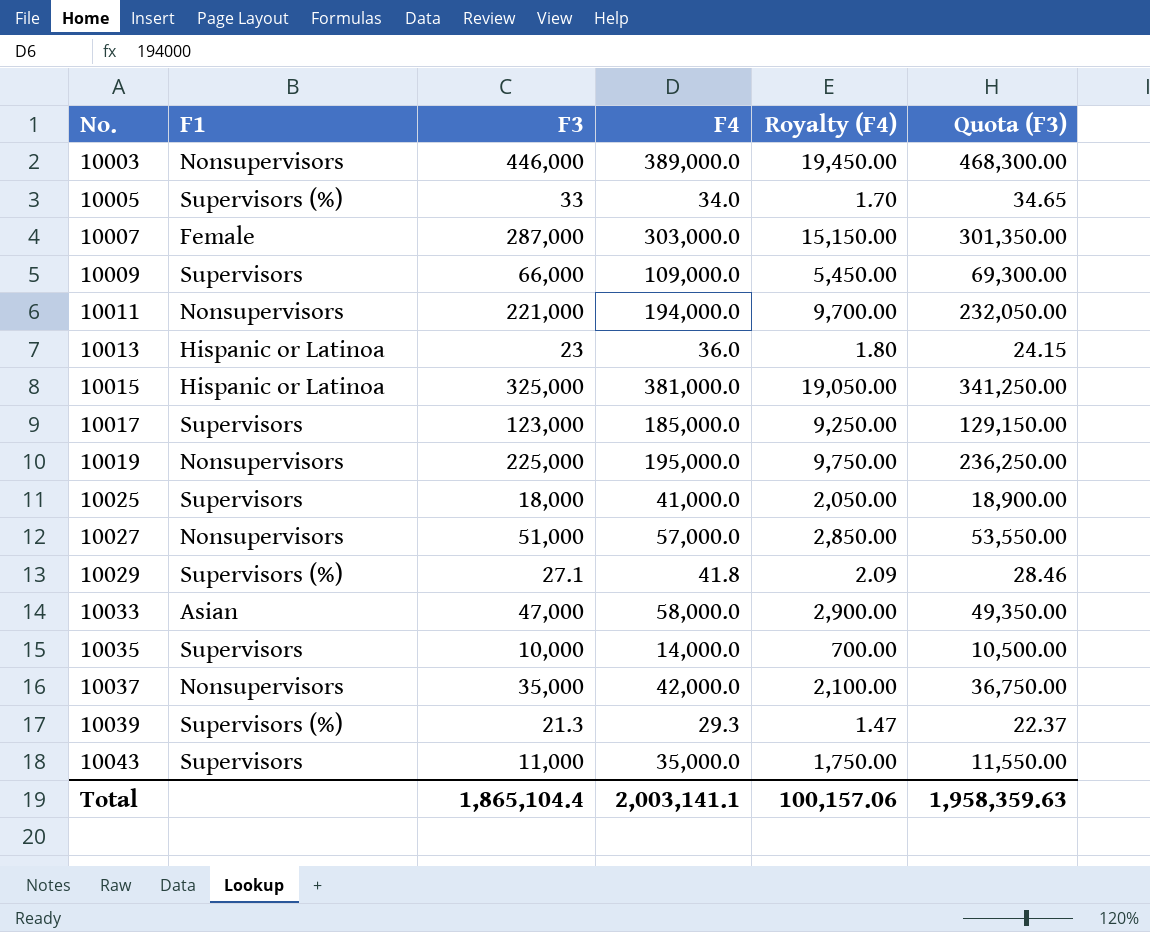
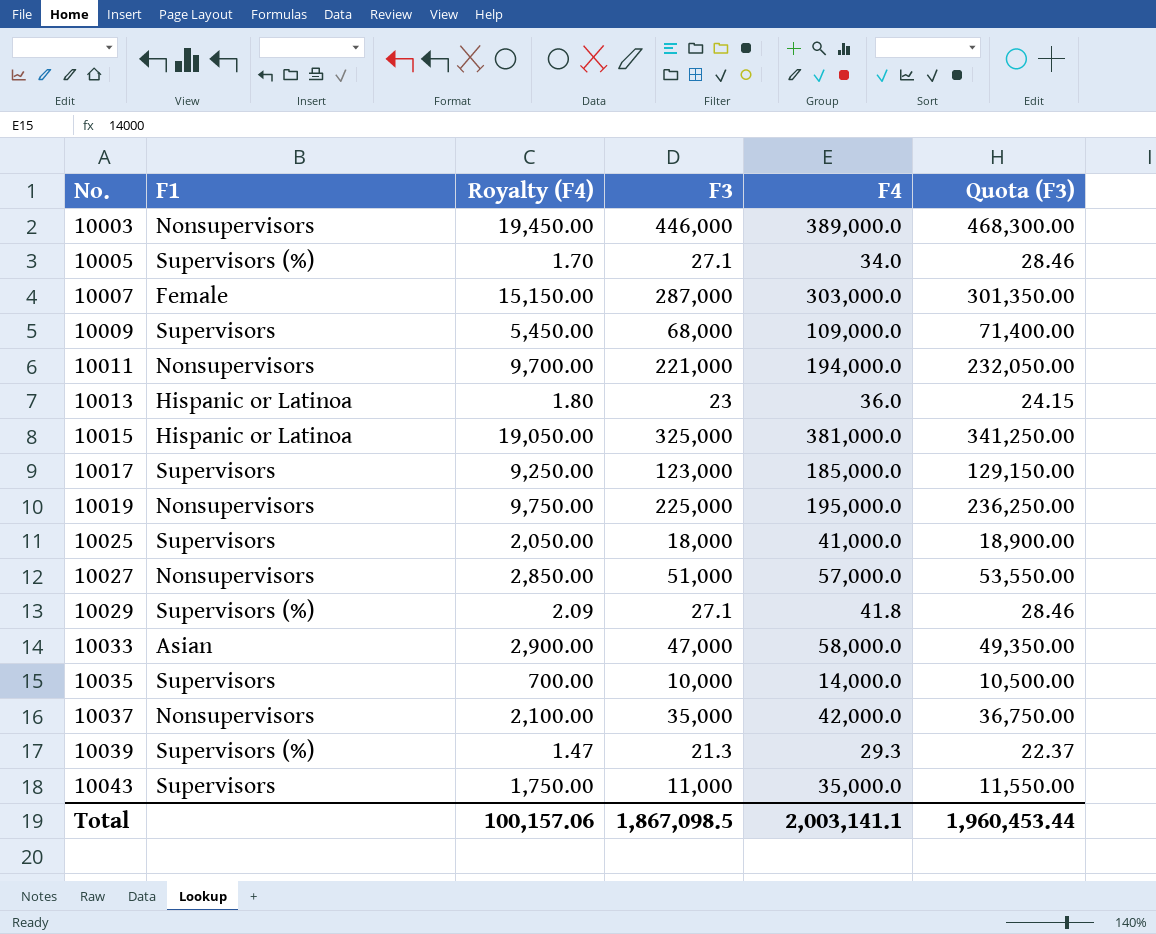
column Royalty (F4) | position: 5 -> 3
10005 | F3: 33 -> 27.1
10005 | Quota (F3): 34.65 -> 28.46
10009 | F3: 66,000 -> 68,000
10009 | Quota (F3): 69,300.00 -> 71,400.00
Total | F3: 1,865,104.4 -> 1,867,098.5
Total | Quota (F3): 1,958,359.63 -> 1,960,453.44

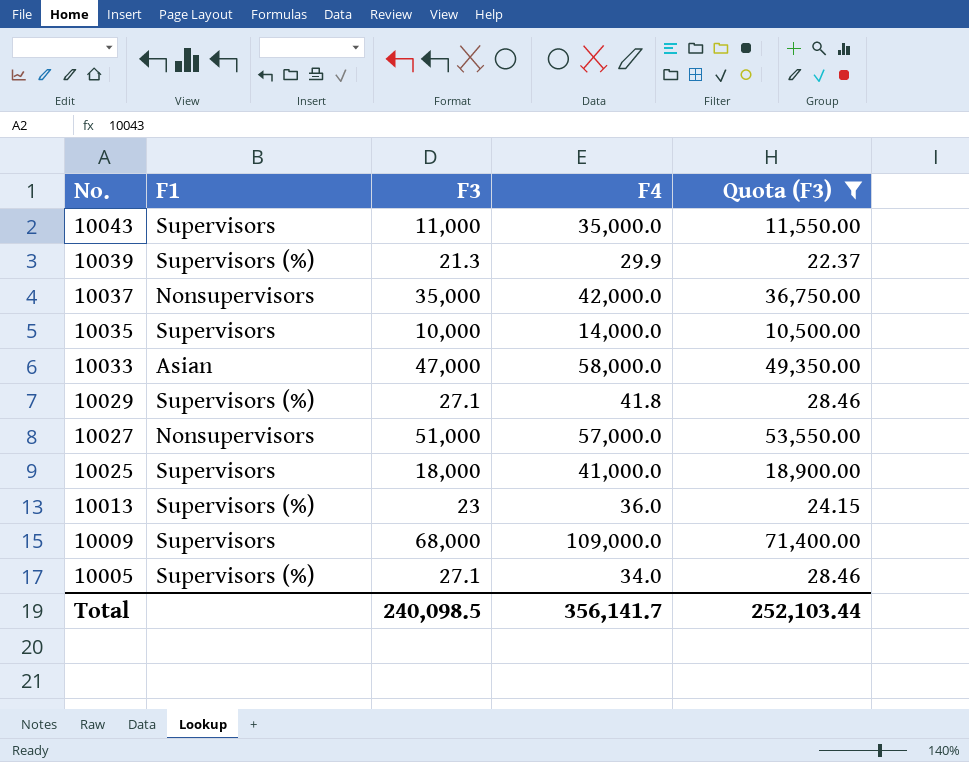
filter: none -> Quota (F3) <= 71,400.00
row order: No. ascending -> No. descending
column Royalty (F4) | formula: [F4] * 0.05 -> none
10039 | F4: 29.3 -> 29.9
10013 | F1: Hispanic or Latinoa -> Supervisors (%)
Total | F3: 1,867,098.5 -> 240,098.5
Total | F4: 2,003,141.1 -> 356,141.7
Total | Quota (F3): 1,960,453.44 -> 252,103.44

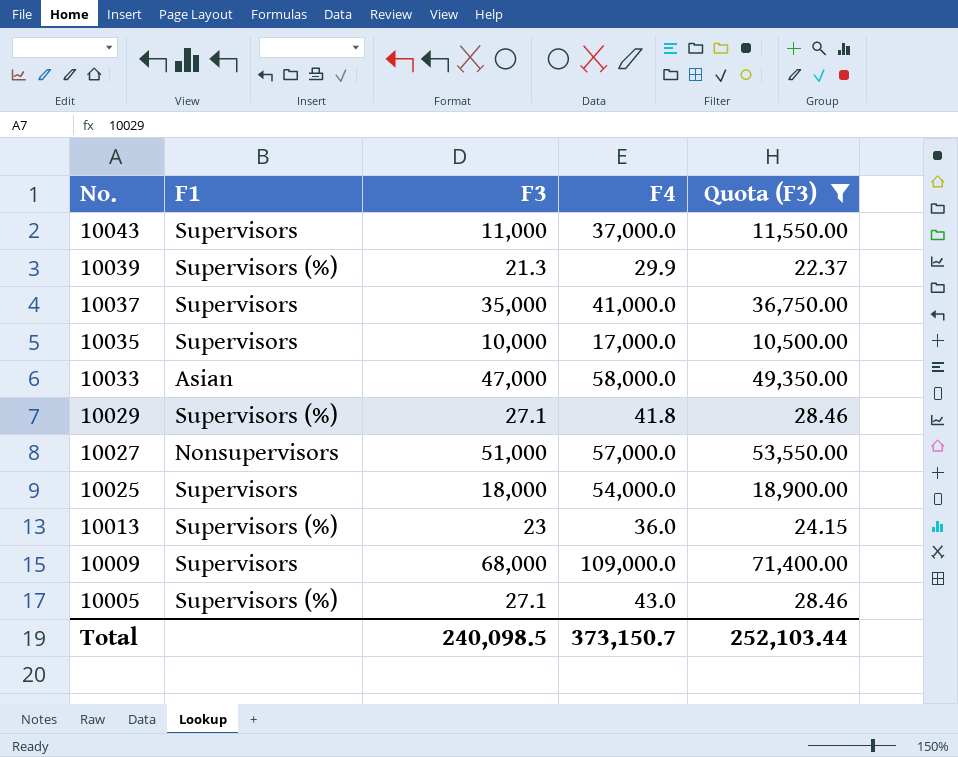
10043 | F4: 35,000.0 -> 37,000.0
10037 | F1: Nonsupervisors -> Supervisors
10037 | F4: 42,000.0 -> 41,000.0
10035 | F4: 14,000.0 -> 17,000.0
10025 | F4: 41,000.0 -> 54,000.0
10005 | F4: 34.0 -> 43.0
Total | F4: 356,141.7 -> 373,150.7

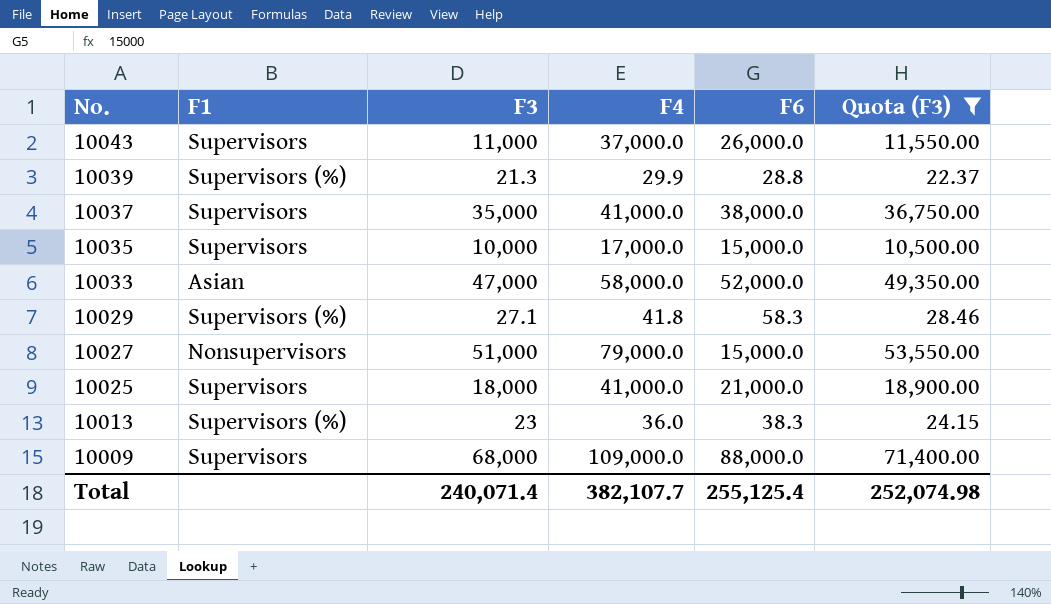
column F6 | position: none -> 5
row 10005: Supervisors (%) | 27.1 | 43.0 | 28.46 -> none
10027 | F4: 57,000.0 -> 79,000.0
10025 | F4: 54,000.0 -> 41,000.0
Total | F3: 240,098.5 -> 240,071.4
Total | F4: 373,150.7 -> 382,107.7
Total | Quota (F3): 252,103.44 -> 252,074.98

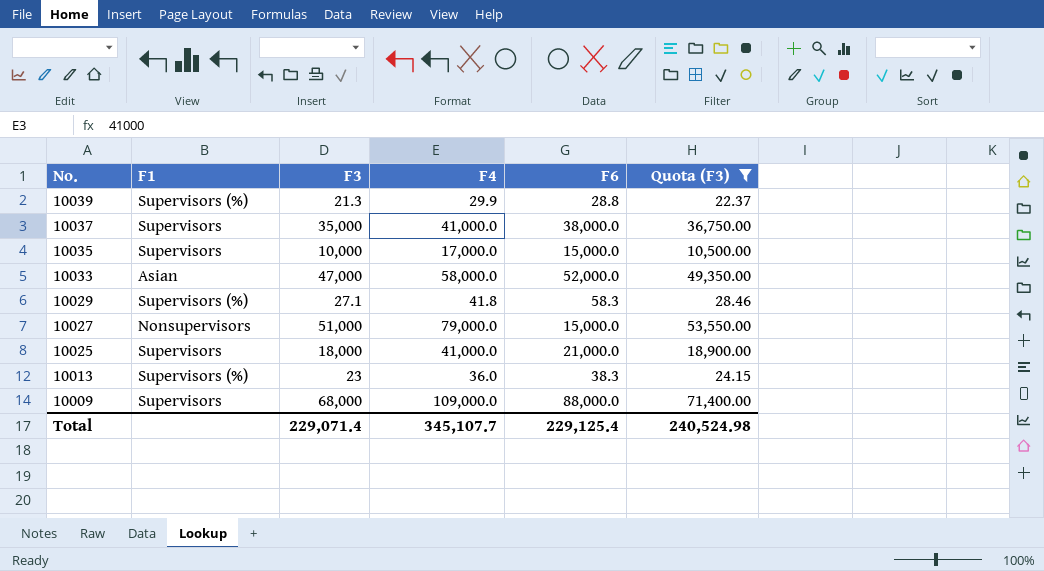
row 10043: Supervisors | 11,000 | 37,000.0 | 26,000.0 | 11,550.00 -> none
Total | F3: 240,071.4 -> 229,071.4
Total | F4: 382,107.7 -> 345,107.7
Total | F6: 255,125.4 -> 229,125.4
Total | Quota (F3): 252,074.98 -> 240,524.98

